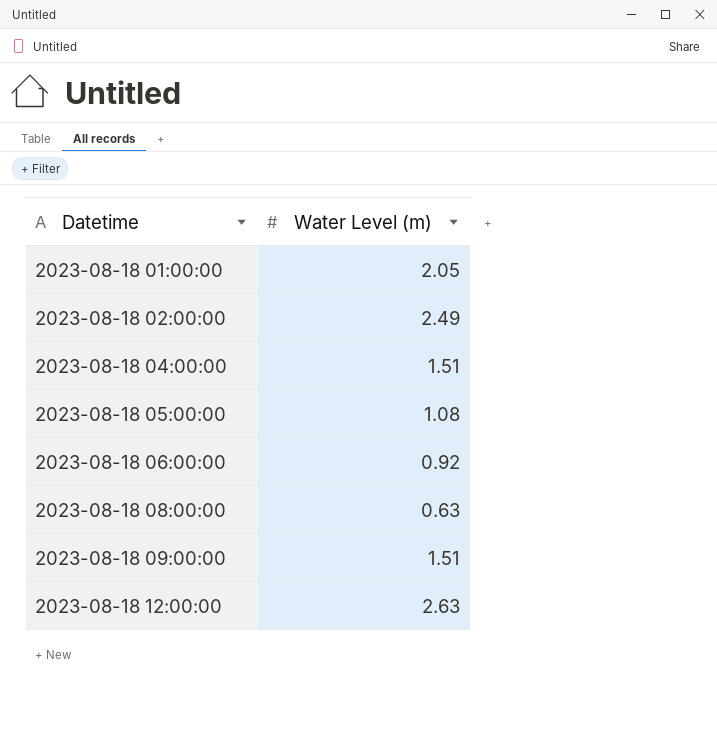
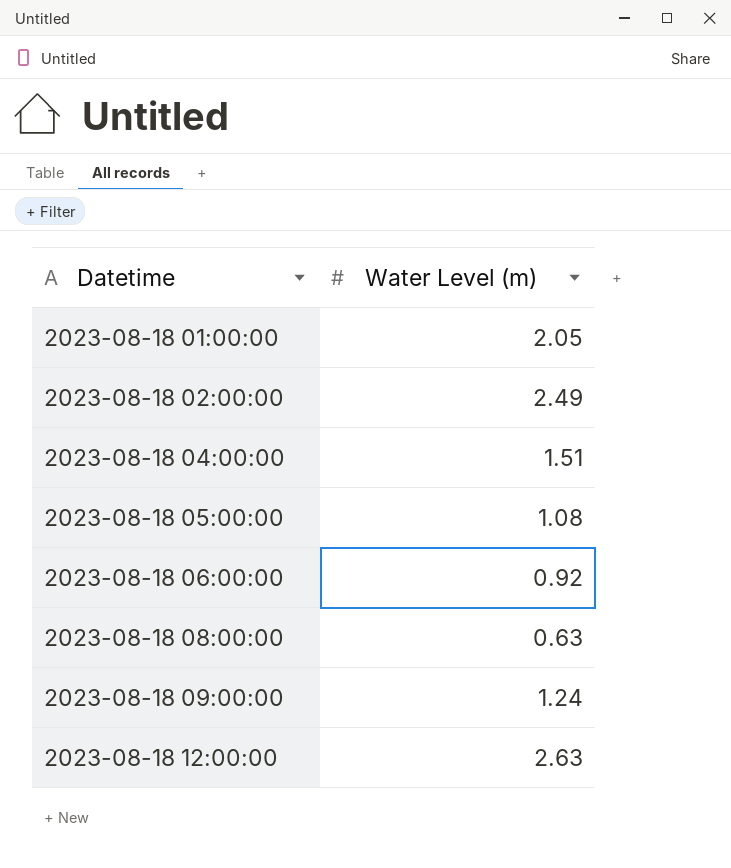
2023-08-18 09:00:00 | Water Level (m): 1.51 -> 1.24

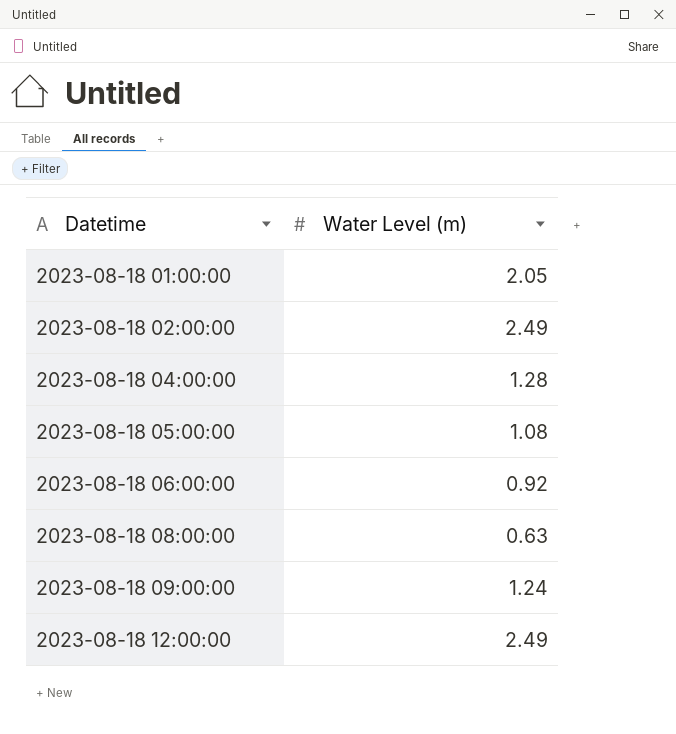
2023-08-18 04:00:00 | Water Level (m): 1.51 -> 1.28
2023-08-18 12:00:00 | Water Level (m): 2.63 -> 2.49

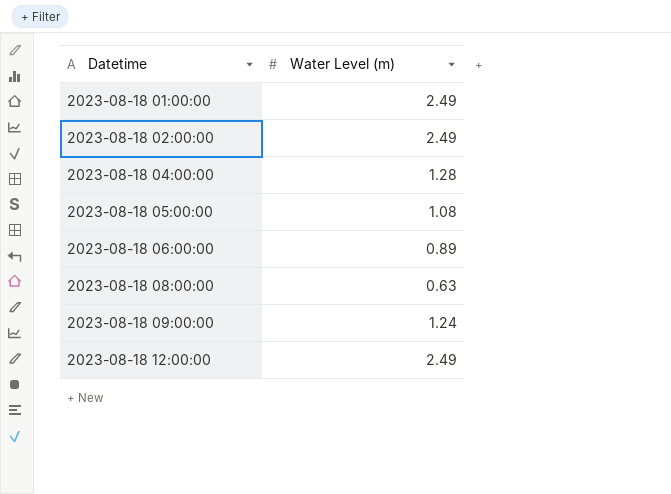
2023-08-18 01:00:00 | Water Level (m): 2.05 -> 2.49
2023-08-18 06:00:00 | Water Level (m): 0.92 -> 0.89

